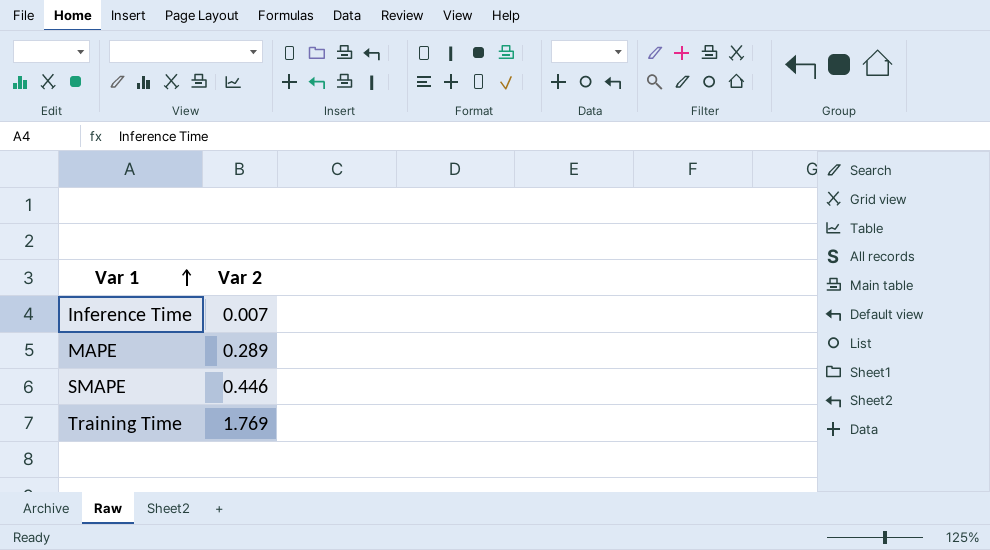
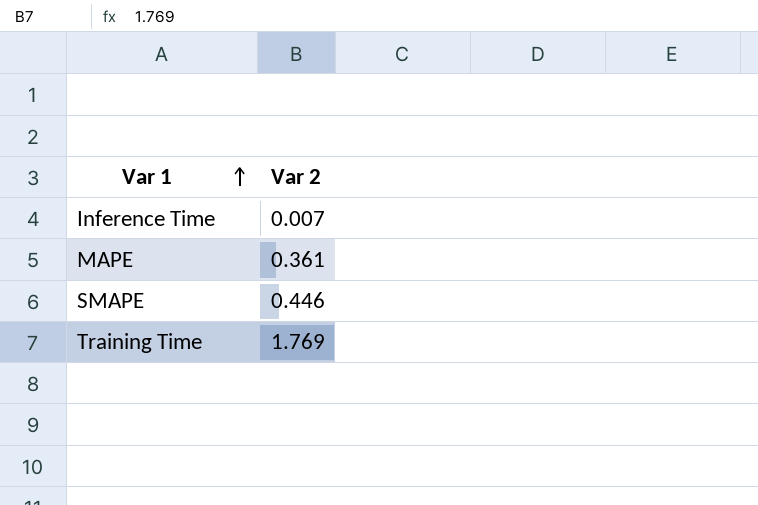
MAPE | Var 2: 0.289 -> 0.361

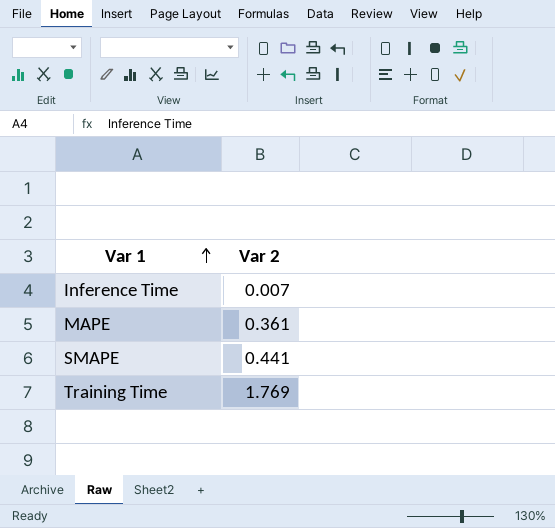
SMAPE | Var 2: 0.446 -> 0.441

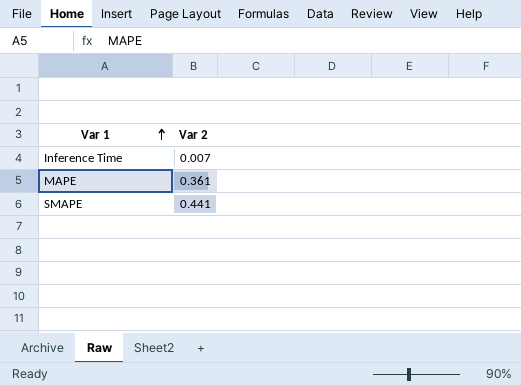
row Training Time: 1.769 -> none

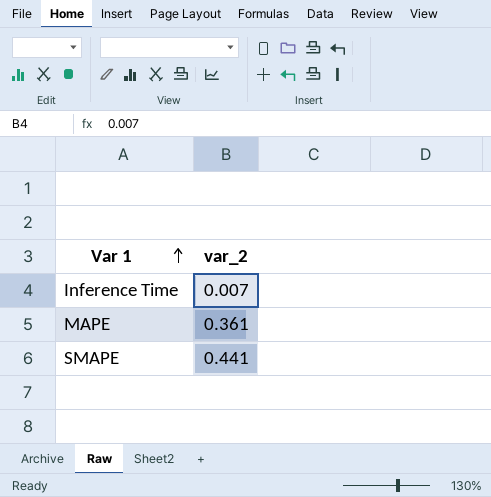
column name: Var 2 -> var_2

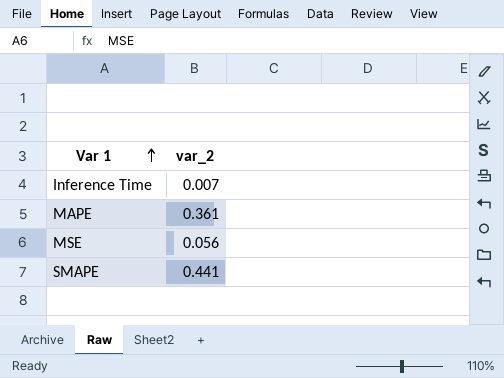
row MSE: none -> 0.056

